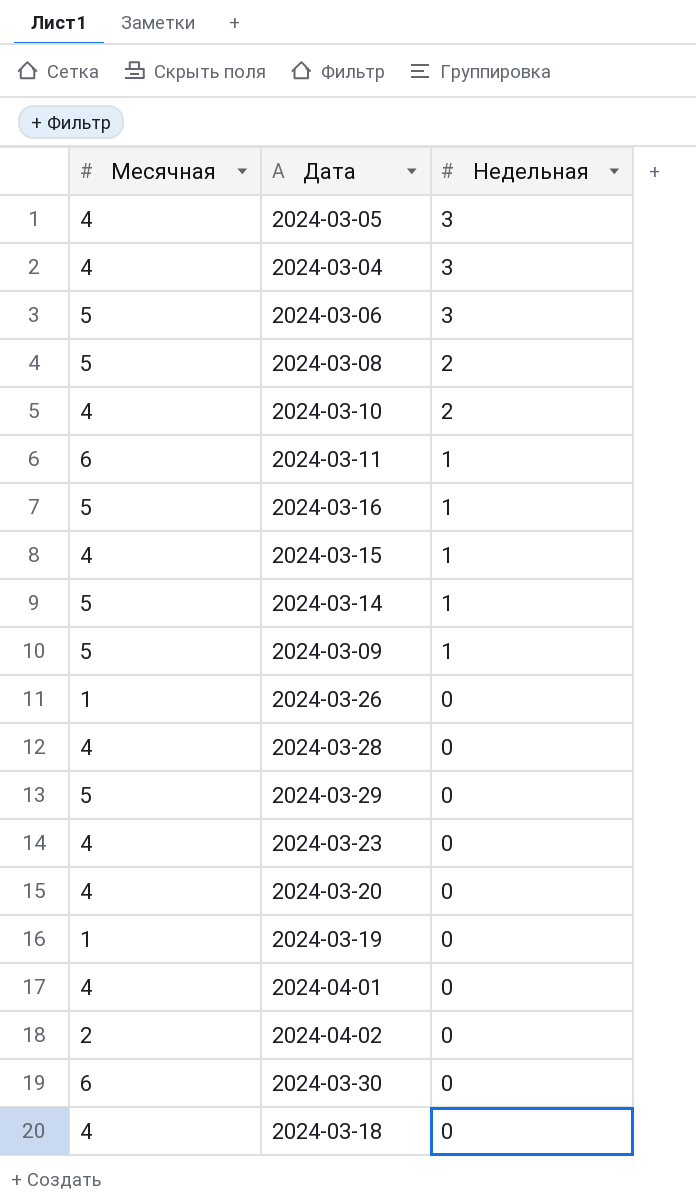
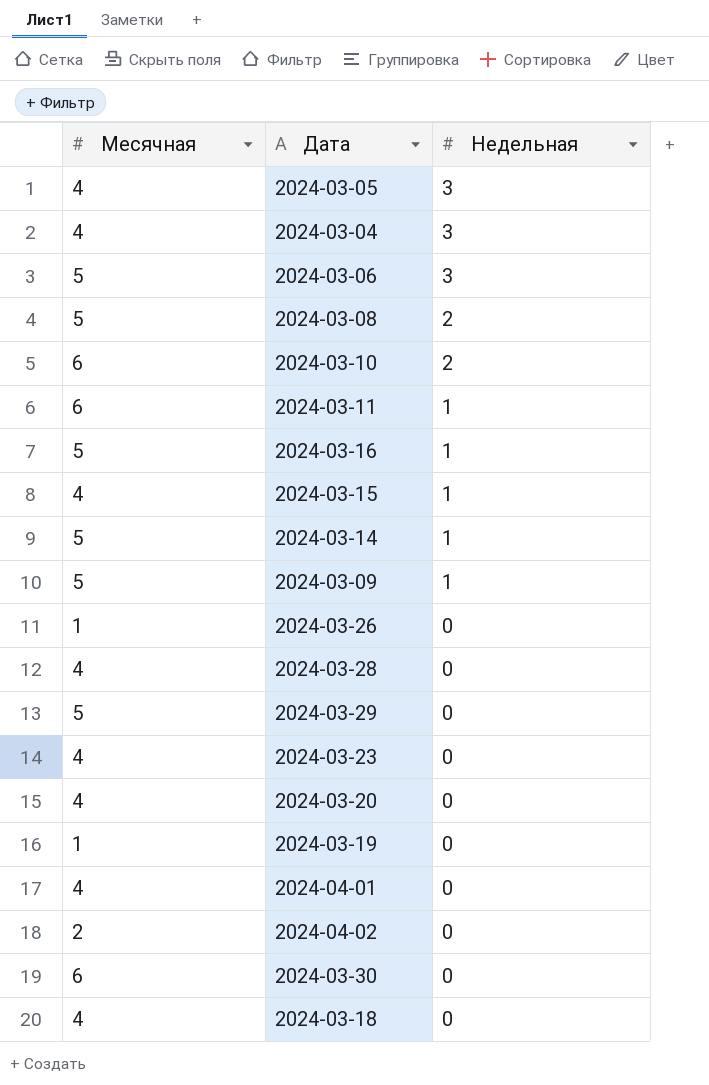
2024-03-10 | Месячная: 4 -> 6

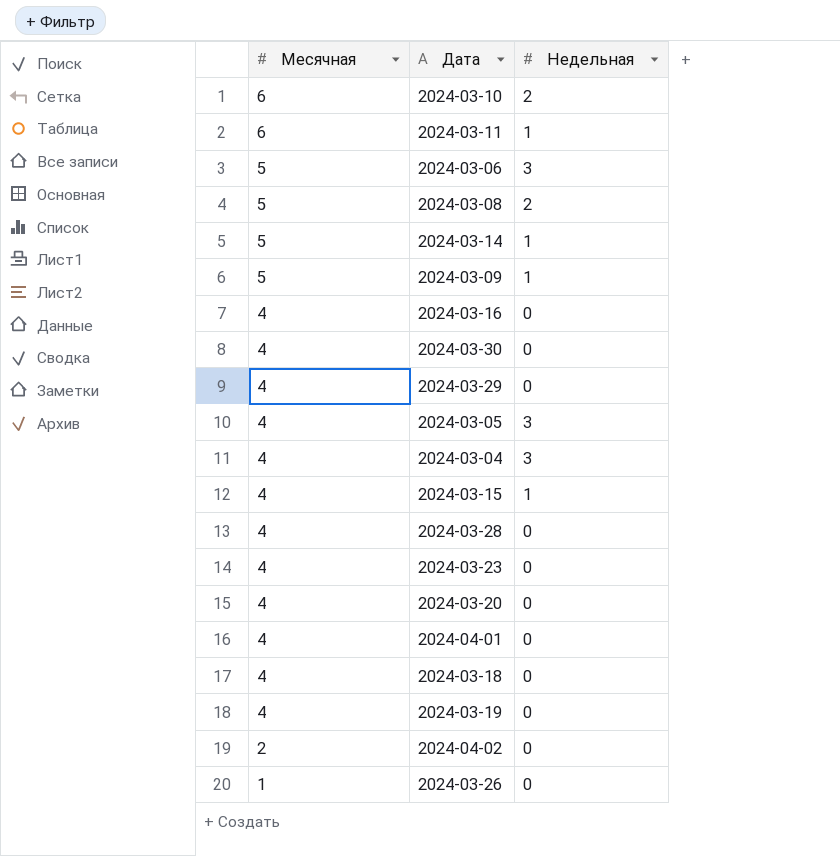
row order: Недельная descending -> Месячная descending
2024-03-16 | Месячная: 5 -> 4
2024-03-16 | Недельная: 1 -> 0
2024-03-30 | Месячная: 6 -> 4
2024-03-29 | Месячная: 5 -> 4
2024-03-19 | Месячная: 1 -> 4

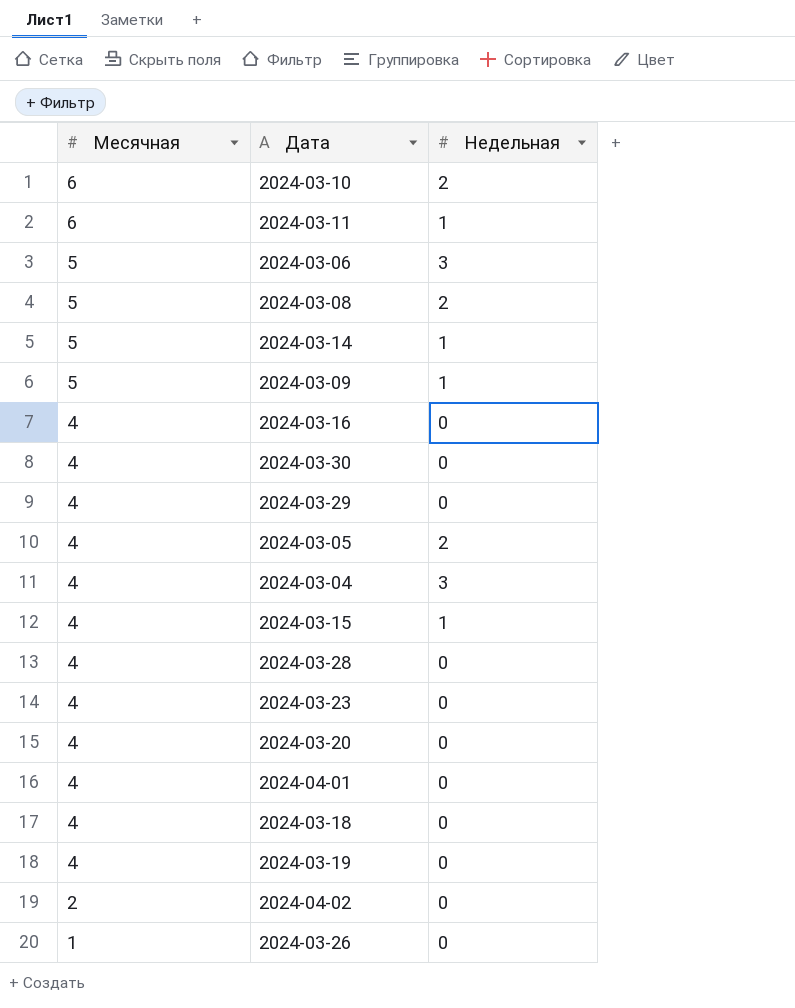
2024-03-05 | Недельная: 3 -> 2

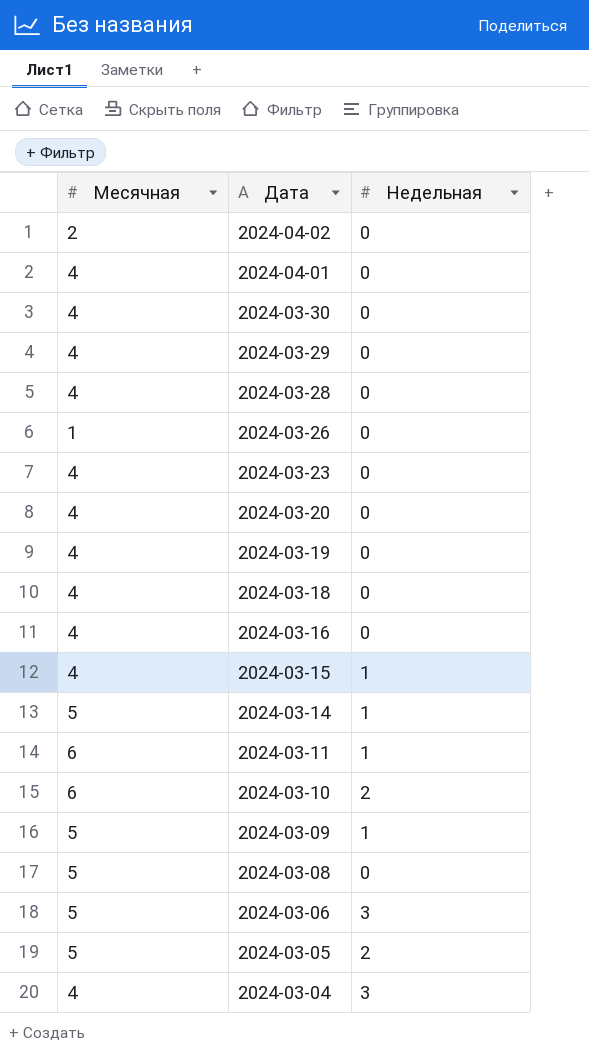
row order: Месячная descending -> Дата descending
2024-03-08 | Недельная: 2 -> 0
2024-03-05 | Месячная: 4 -> 5

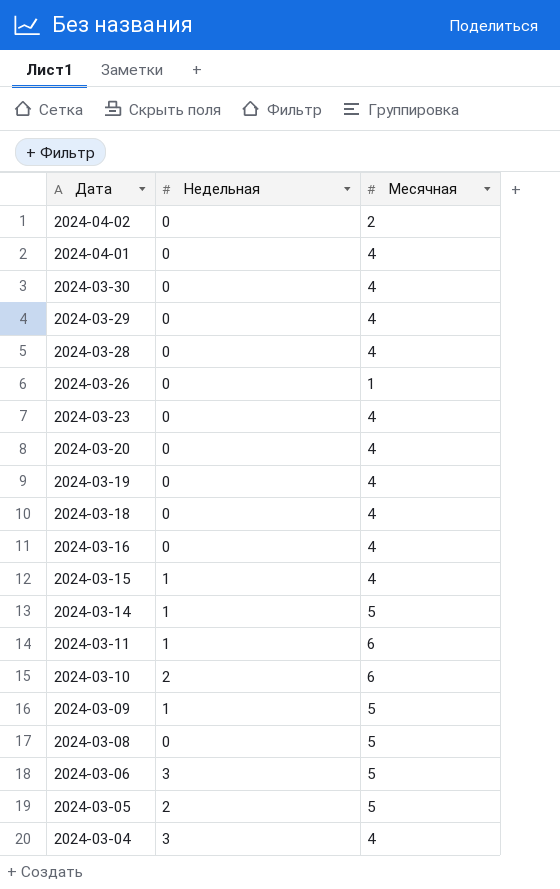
column Месячная | position: 1 -> 3

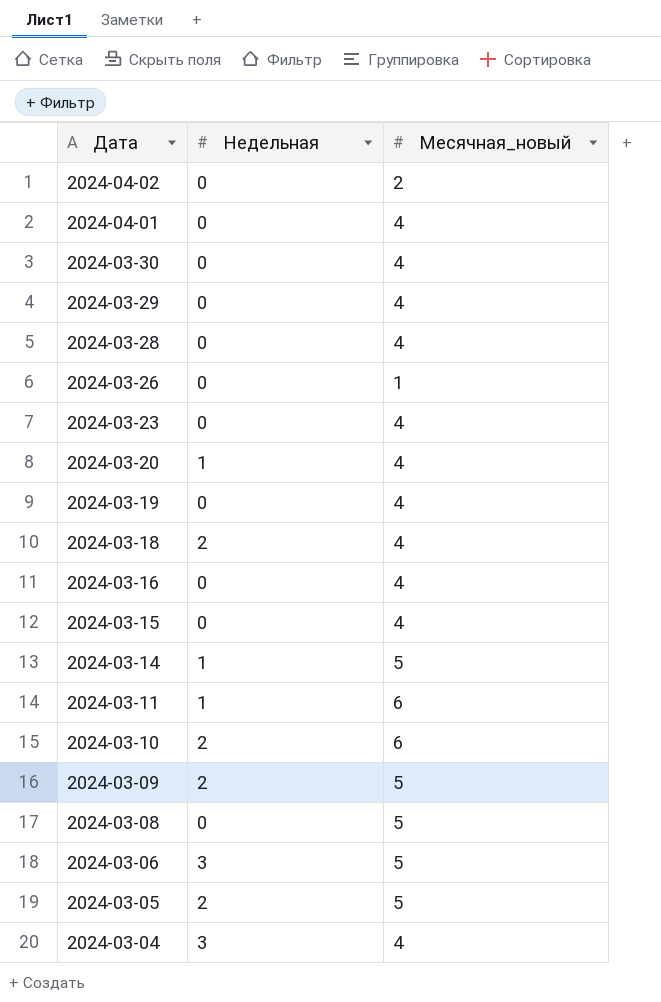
column name: Месячная -> Месячная_новый
2024-03-20 | Недельная: 0 -> 1
2024-03-18 | Недельная: 0 -> 2
2024-03-15 | Недельная: 1 -> 0
2024-03-09 | Недельная: 1 -> 2

